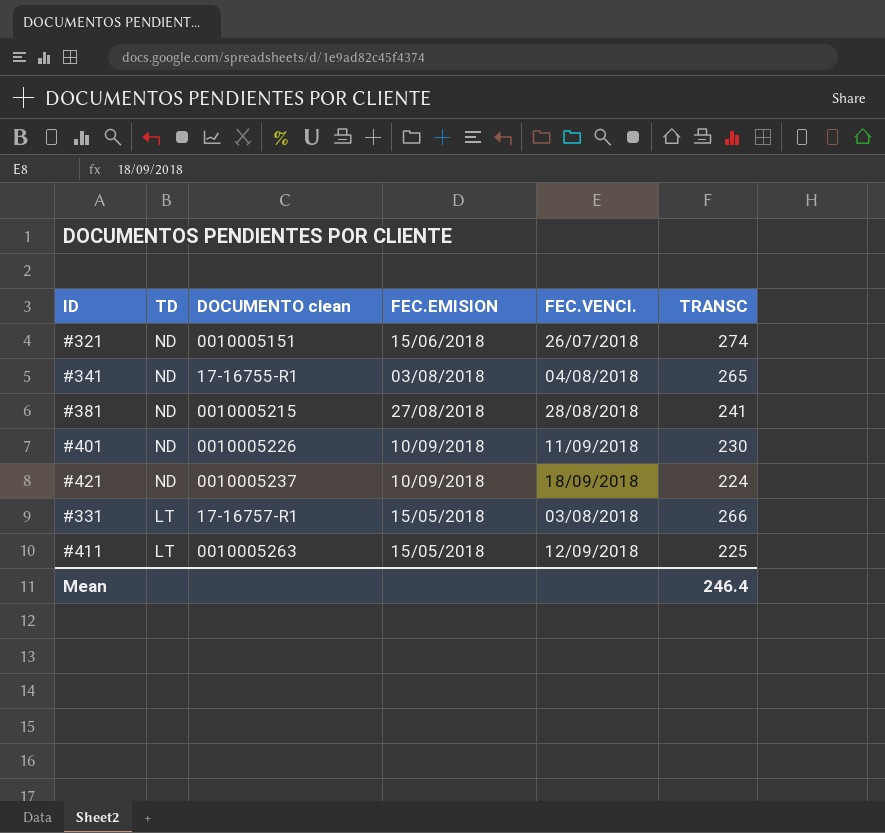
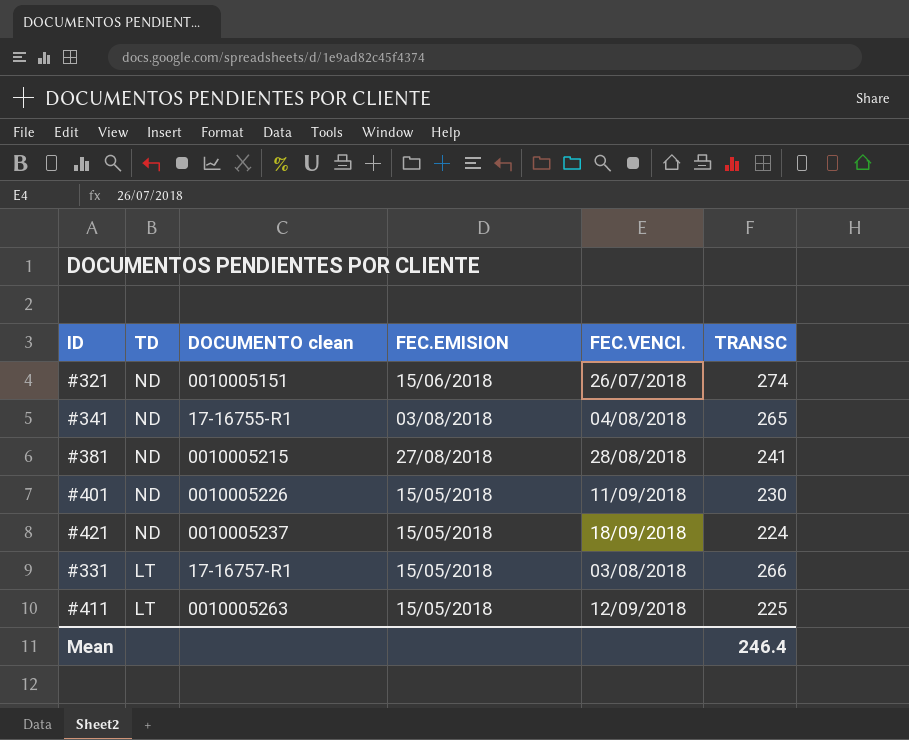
#401 | FEC.EMISION: 10/09/2018 -> 15/05/2018
#421 | FEC.EMISION: 10/09/2018 -> 15/05/2018

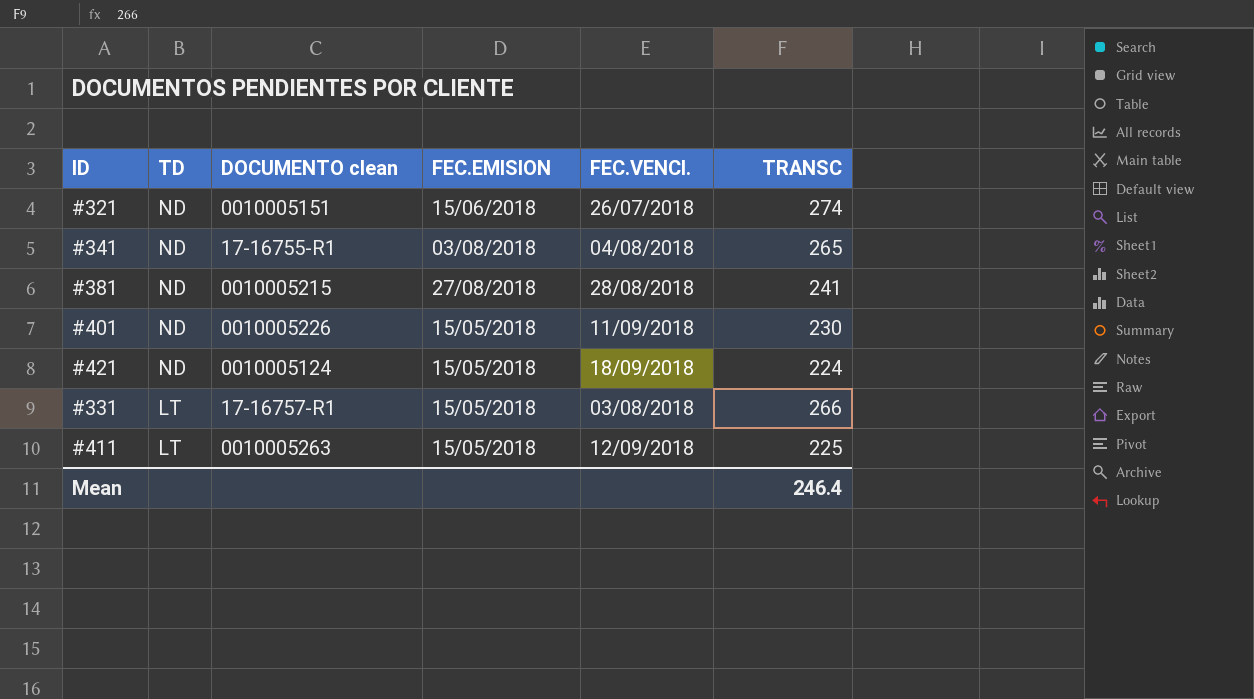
#421 | DOCUMENTO clean: 0010005237 -> 0010005124

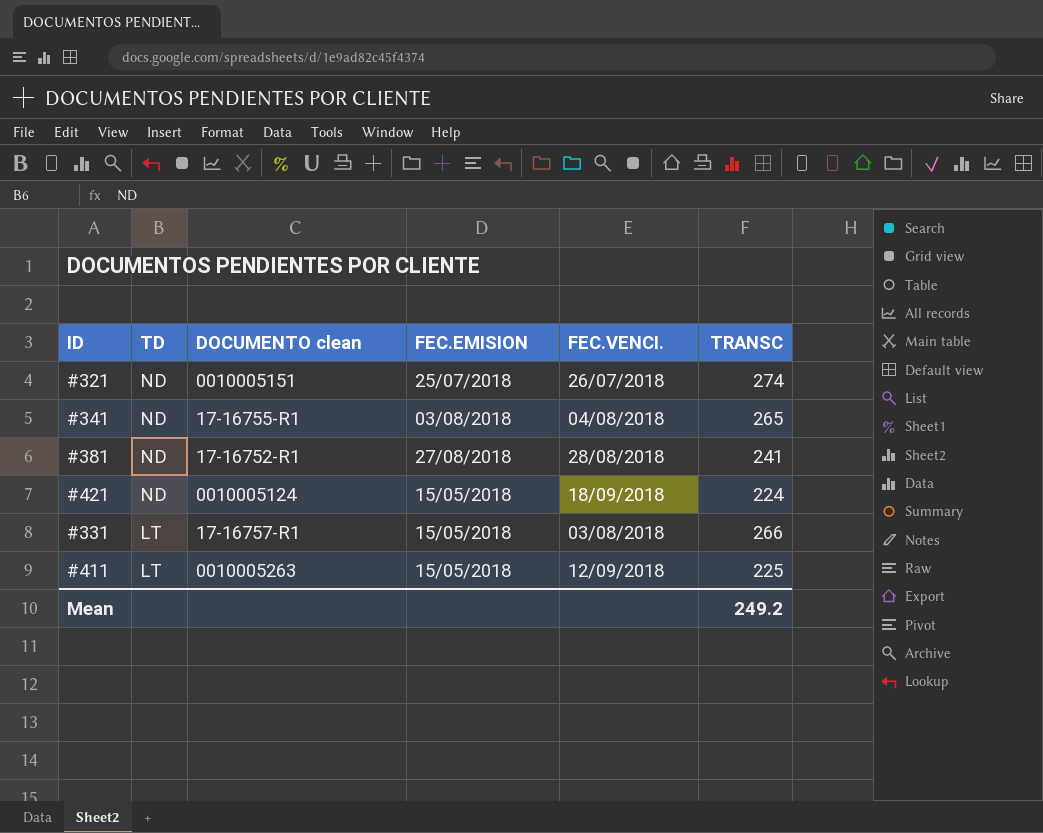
row #401: ND | 0010005226 | 15/05/2018 | 11/09/2018 | 230 -> none
#321 | FEC.EMISION: 15/06/2018 -> 25/07/2018
#381 | DOCUMENTO clean: 0010005215 -> 17-16752-R1
Mean | TRANSC: 246.4 -> 249.2

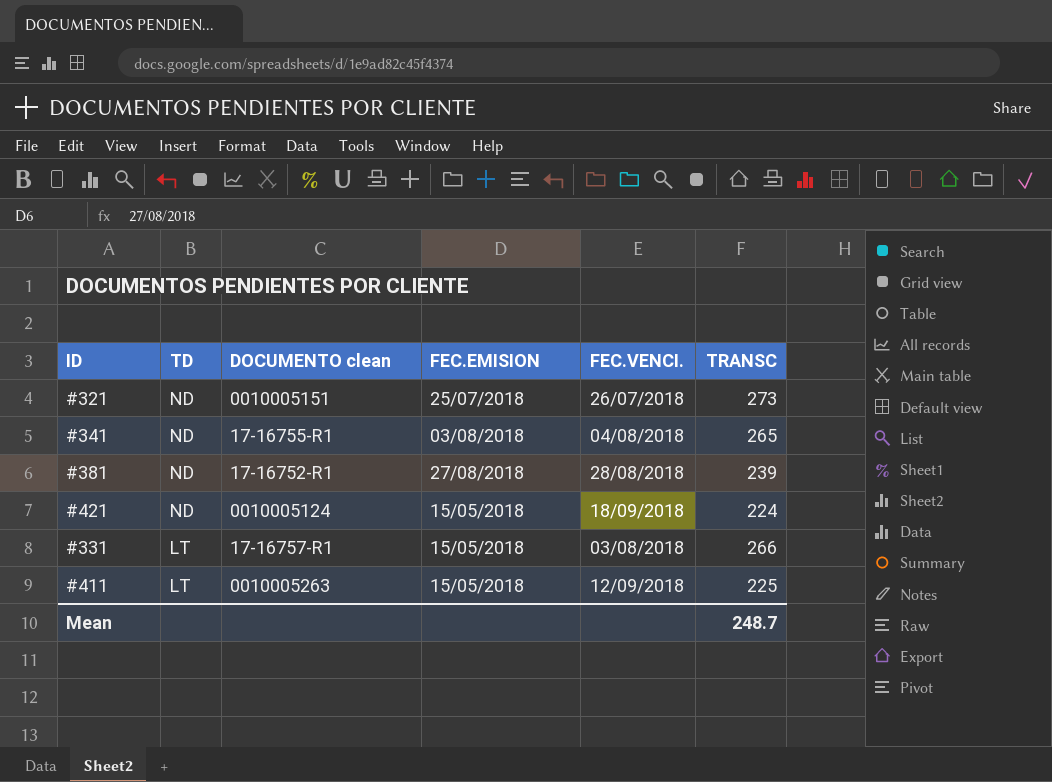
#321 | TRANSC: 274 -> 273
#381 | TRANSC: 241 -> 239
Mean | TRANSC: 249.2 -> 248.7

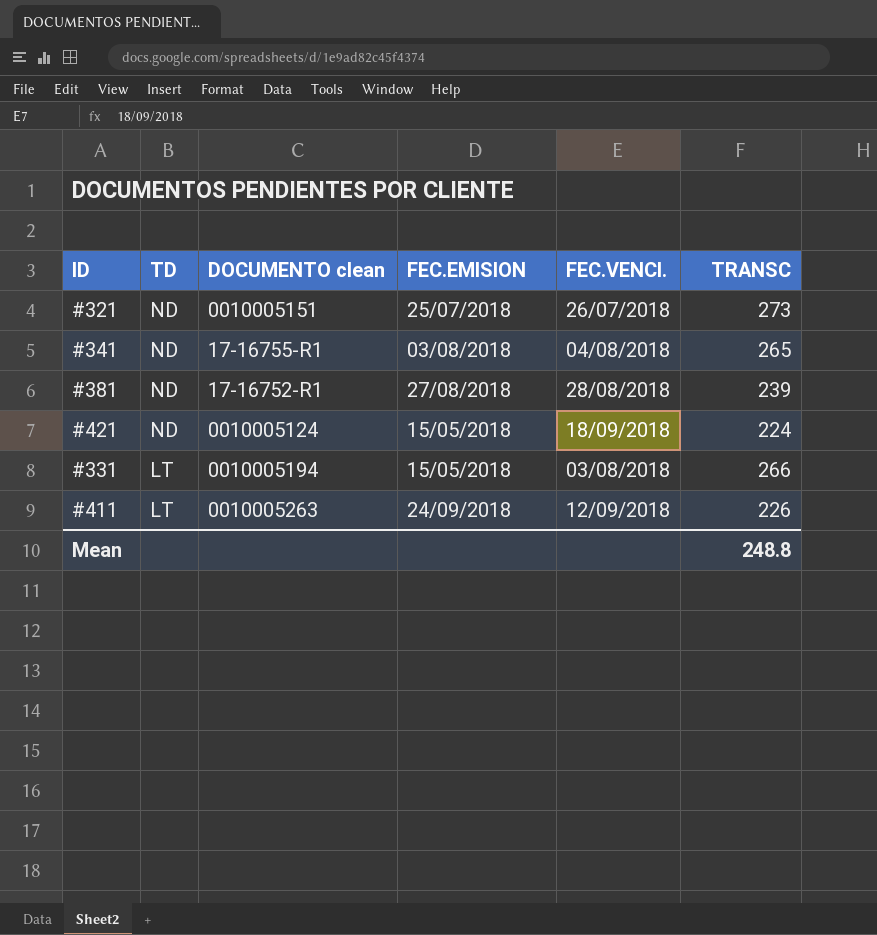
#331 | DOCUMENTO clean: 17-16757-R1 -> 0010005194
#411 | FEC.EMISION: 15/05/2018 -> 24/09/2018
#411 | TRANSC: 225 -> 226
Mean | TRANSC: 248.7 -> 248.8

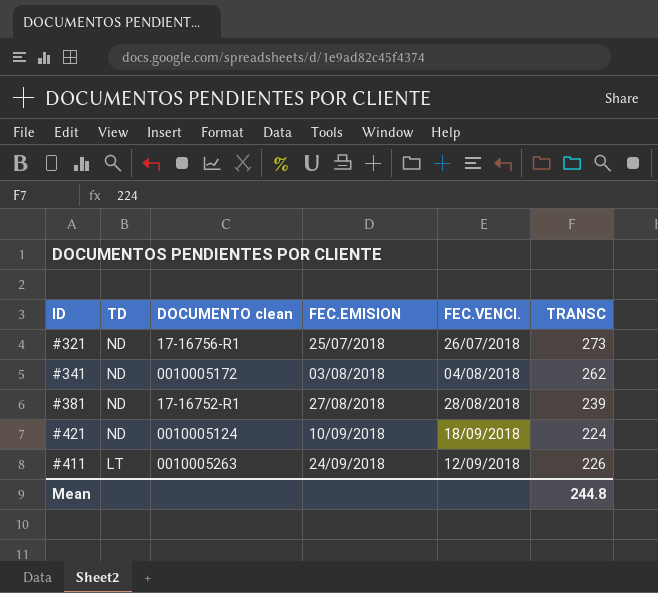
row #331: LT | 0010005194 | 15/05/2018 | 03/08/2018 | 266 -> none
#321 | DOCUMENTO clean: 0010005151 -> 17-16756-R1
#341 | DOCUMENTO clean: 17-16755-R1 -> 0010005172
#341 | TRANSC: 265 -> 262
#421 | FEC.EMISION: 15/05/2018 -> 10/09/2018
Mean | TRANSC: 248.8 -> 244.8

